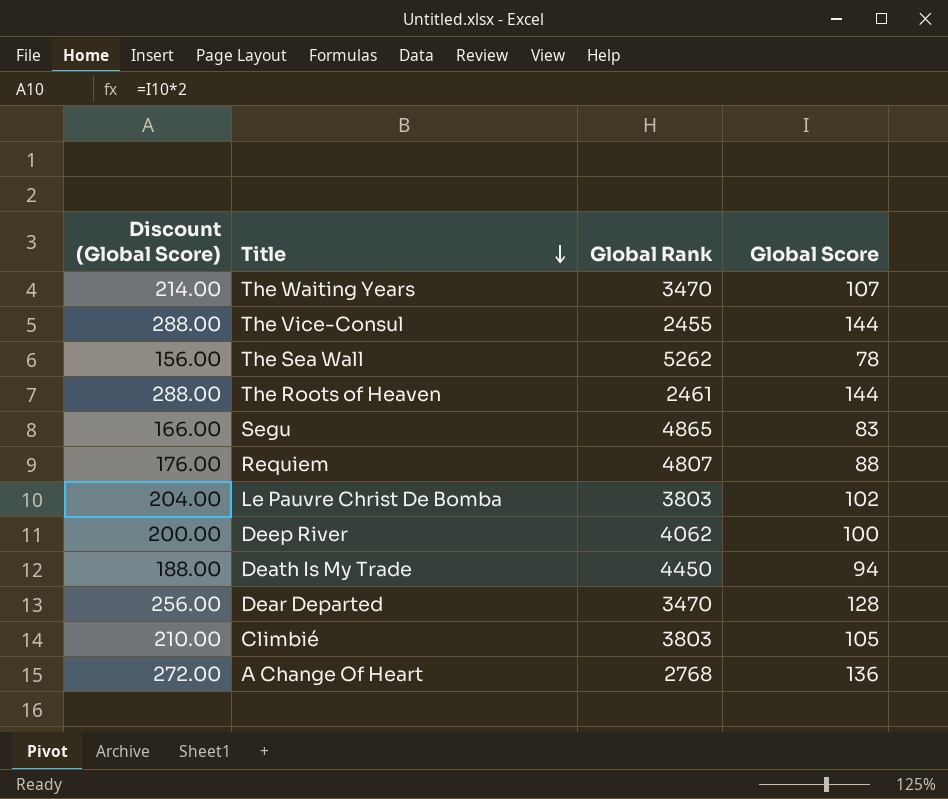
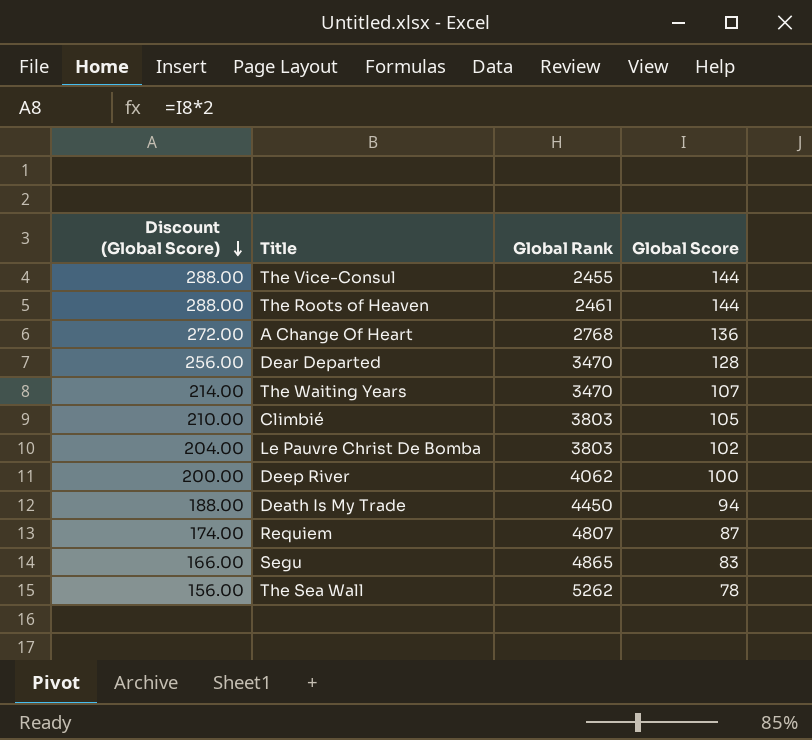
row order: Title descending -> Discount (Global Score) descending
Requiem | Discount (Global Score): 176.00 -> 174.00
Requiem | Global Score: 88 -> 87

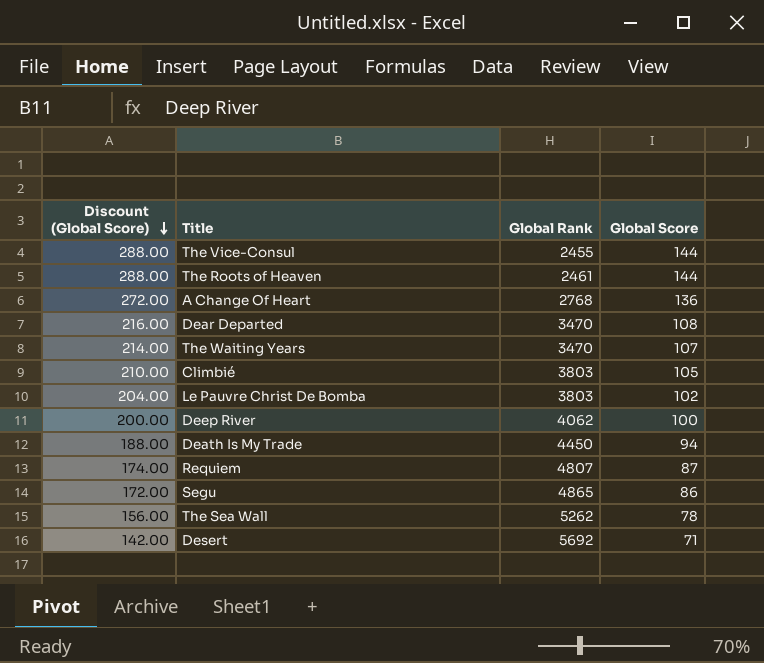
Dear Departed | Discount (Global Score): 256.00 -> 216.00
Dear Departed | Global Score: 128 -> 108
Segu | Discount (Global Score): 166.00 -> 172.00
Segu | Global Score: 83 -> 86
row Desert: none -> 142.00 | 5692 | 71

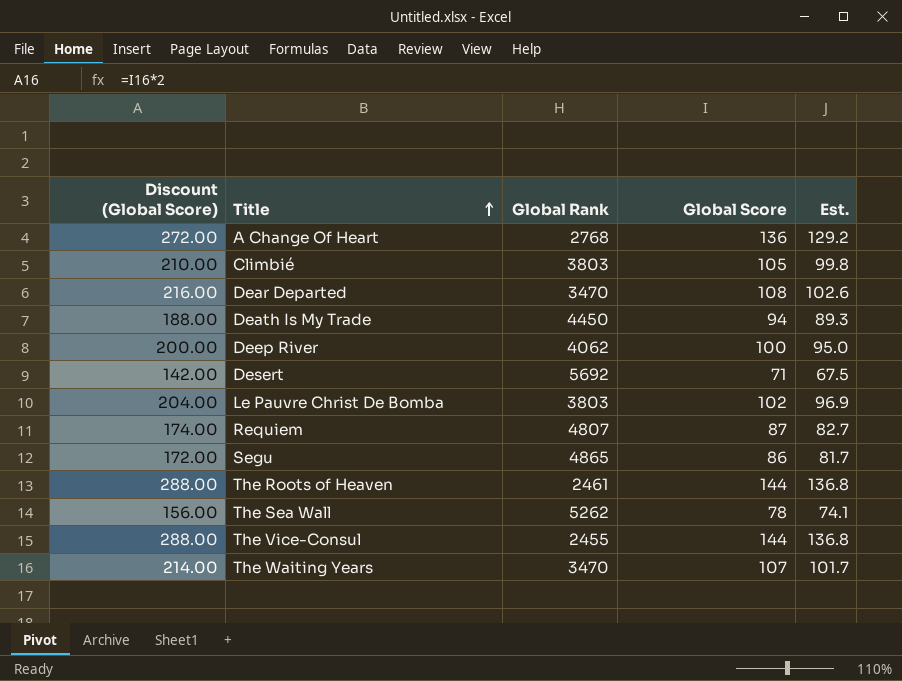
row order: Discount (Global Score) descending -> Title ascending
column Est. | formula: none -> [Global Score] * 0.95

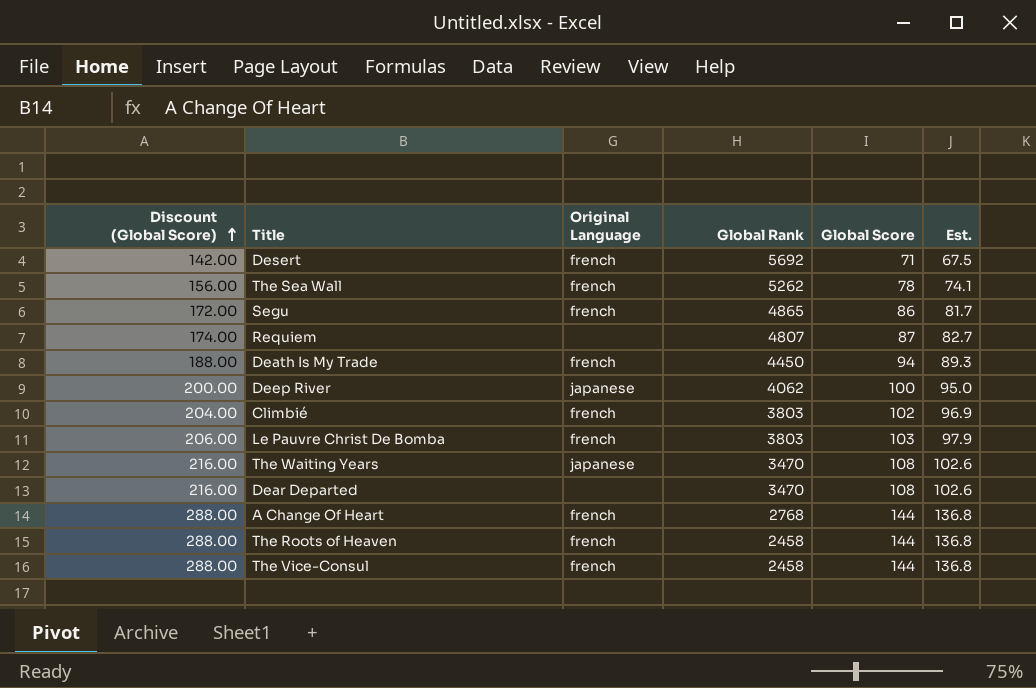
row order: Title ascending -> Discount (Global Score) ascending
column Original Language | position: none -> 3
Climbié | Discount (Global Score): 210.00 -> 204.00
Climbié | Global Score: 105 -> 102
Climbié | Est.: 99.8 -> 96.9
Le Pauvre Christ De Bomba | Discount (Global Score): 204.00 -> 206.00
Le Pauvre Christ De Bomba | Global Score: 102 -> 103
Le Pauvre Christ De Bomba | Est.: 96.9 -> 97.9
The Waiting Years | Discount (Global Score): 214.00 -> 216.00
The Waiting Years | Global Score: 107 -> 108
The Waiting Years | Est.: 101.7 -> 102.6
A Change Of Heart | Discount (Global Score): 272.00 -> 288.00
A Change Of Heart | Global Score: 136 -> 144
A Change Of Heart | Est.: 129.2 -> 136.8
The Roots of Heaven | Global Rank: 2461 -> 2458
The Vice-Consul | Global Rank: 2455 -> 2458

